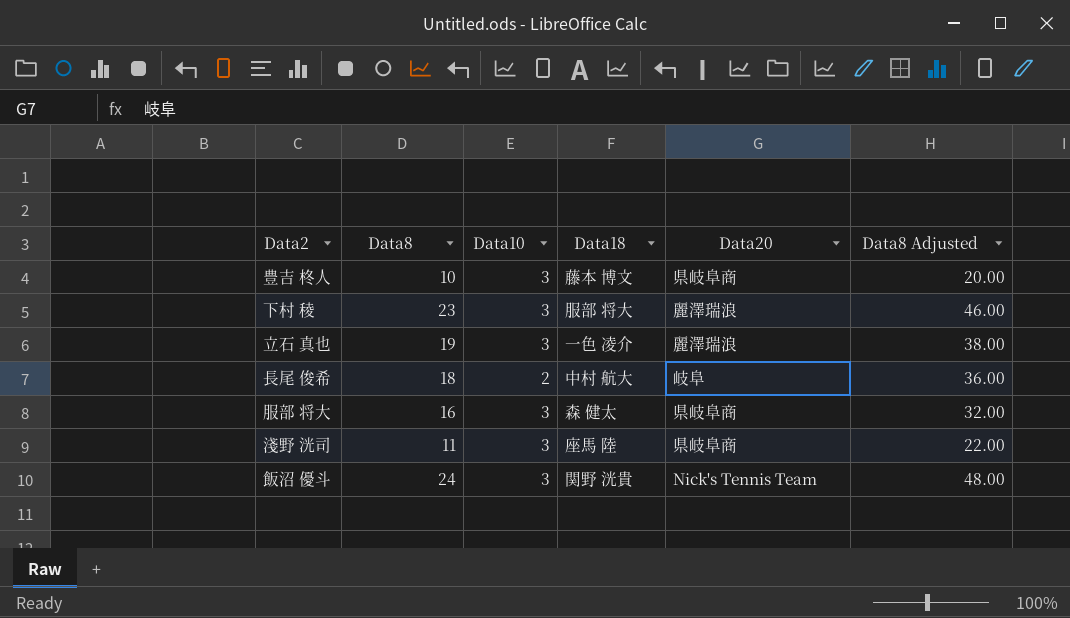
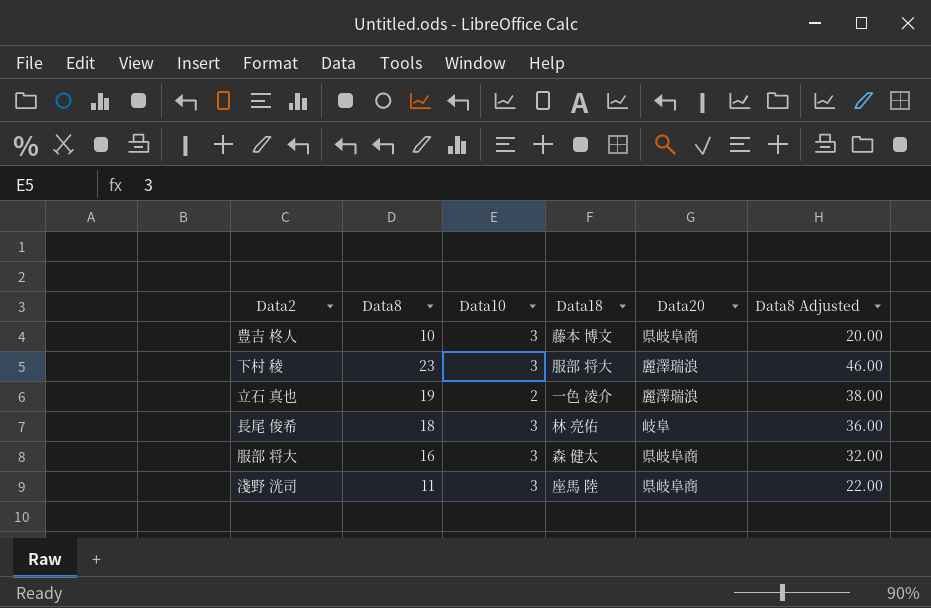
row 飯沼 優斗: 24 | 3 | 関野 洸貴 | Nick's Tennis Team | 48.00 -> none
立石 真也 | Data10: 3 -> 2
長尾 俊希 | Data10: 2 -> 3
長尾 俊希 | Data18: 中村 航大 -> 林 亮佑

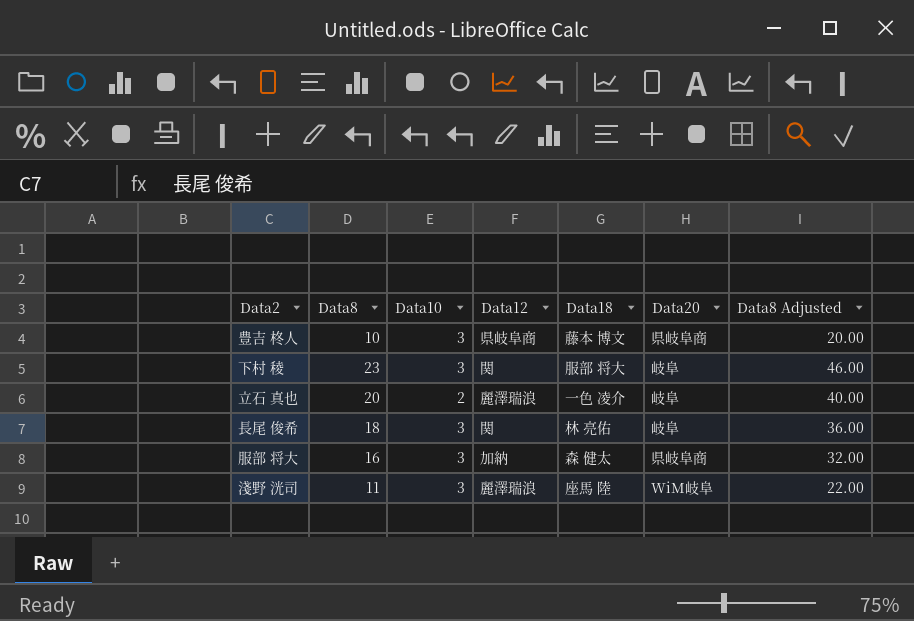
column Data12 | position: none -> 4
下村 稜 | Data20: 麗澤瑞浪 -> 岐阜
立石 真也 | Data8: 19 -> 20
立石 真也 | Data20: 麗澤瑞浪 -> 岐阜
立石 真也 | Data8 Adjusted: 38.00 -> 40.00
淺野 洸司 | Data20: 県岐阜商 -> WiM岐阜

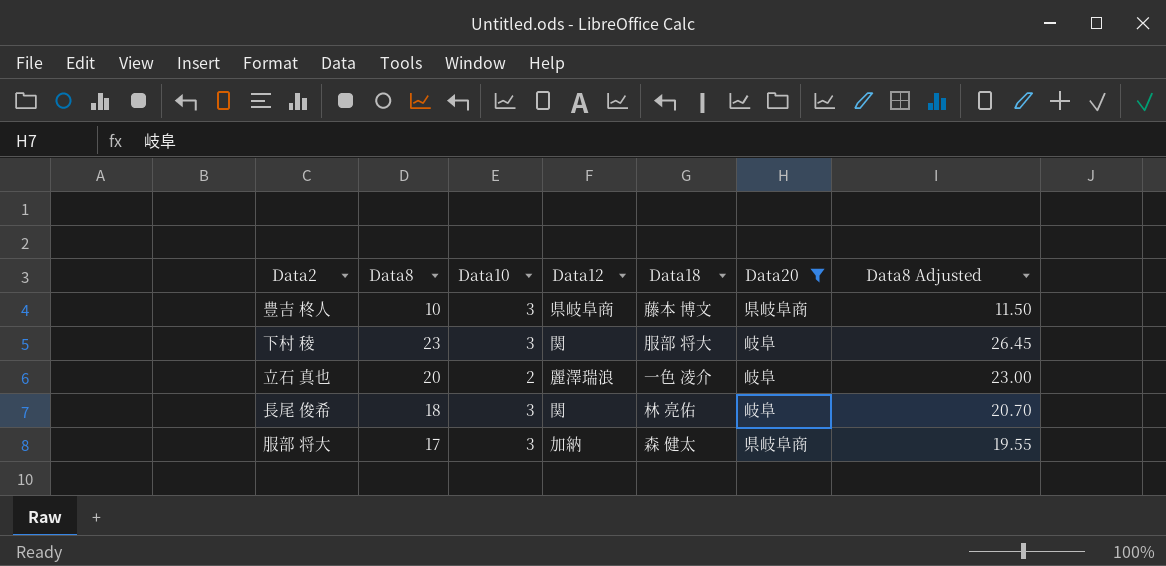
filter: none -> Data20 != WiM岐阜
column Data8 Adjusted | formula: [Data8] * 2 -> [Data8] * 1.15
服部 将大 | Data8: 16 -> 17

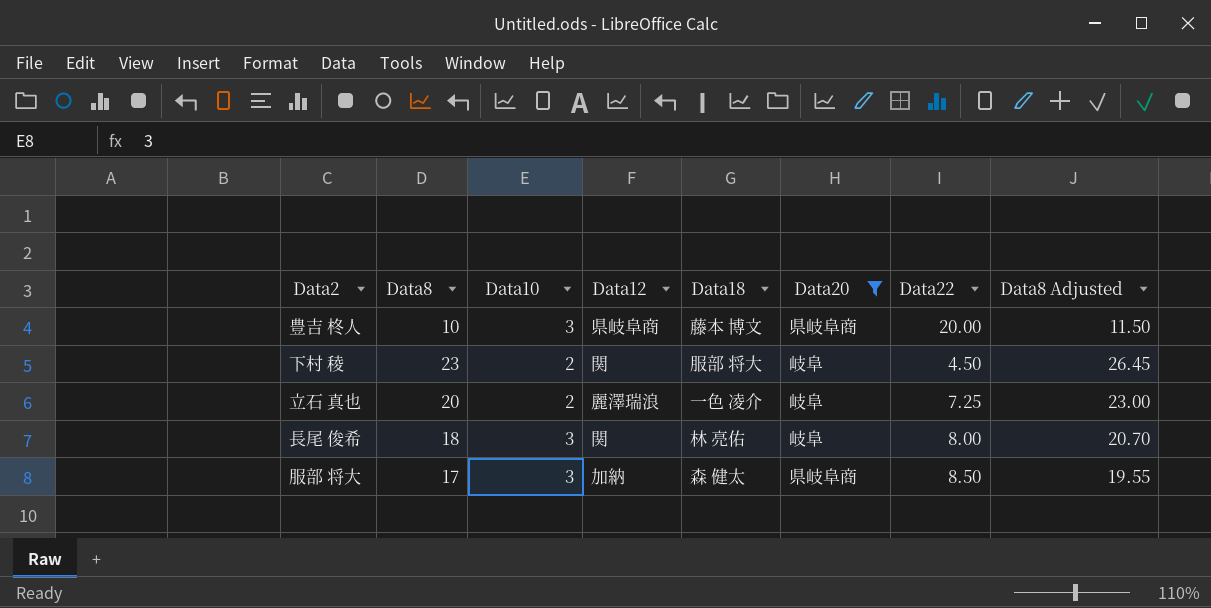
column Data22 | position: none -> 7
下村 稜 | Data10: 3 -> 2

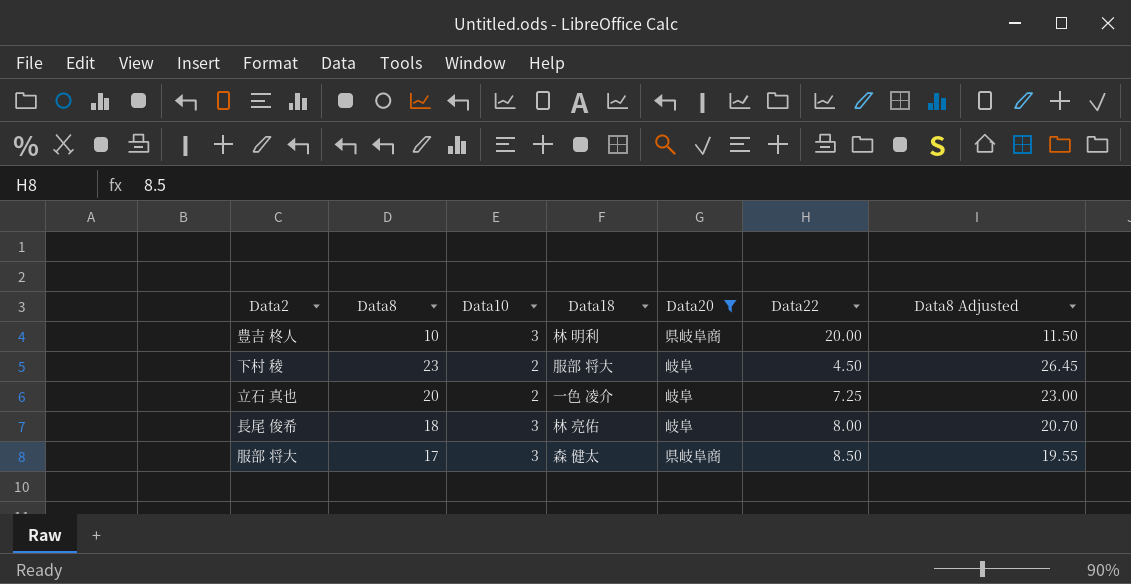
column Data12 | position: 4 -> none
豊吉 柊人 | Data18: 藤本 博文 -> 林 明利

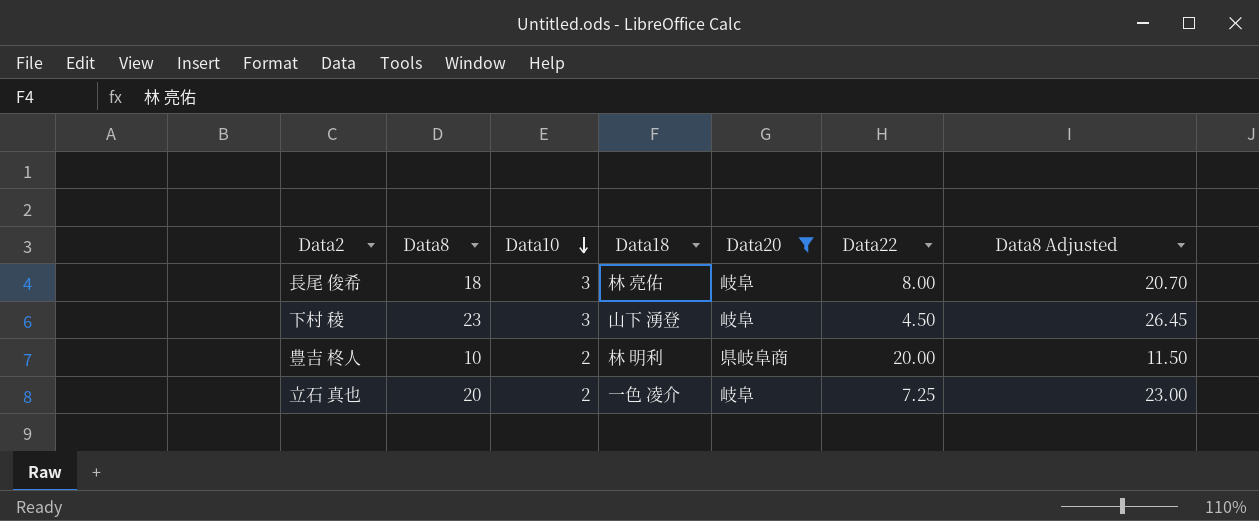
row order: none -> Data10 descending
row 服部 将大: 17 | 3 | 森 健太 | 県岐阜商 | 8.50 | 19.55 -> none
下村 稜 | Data10: 2 -> 3
下村 稜 | Data18: 服部 将大 -> 山下 湧登
豊吉 柊人 | Data10: 3 -> 2

